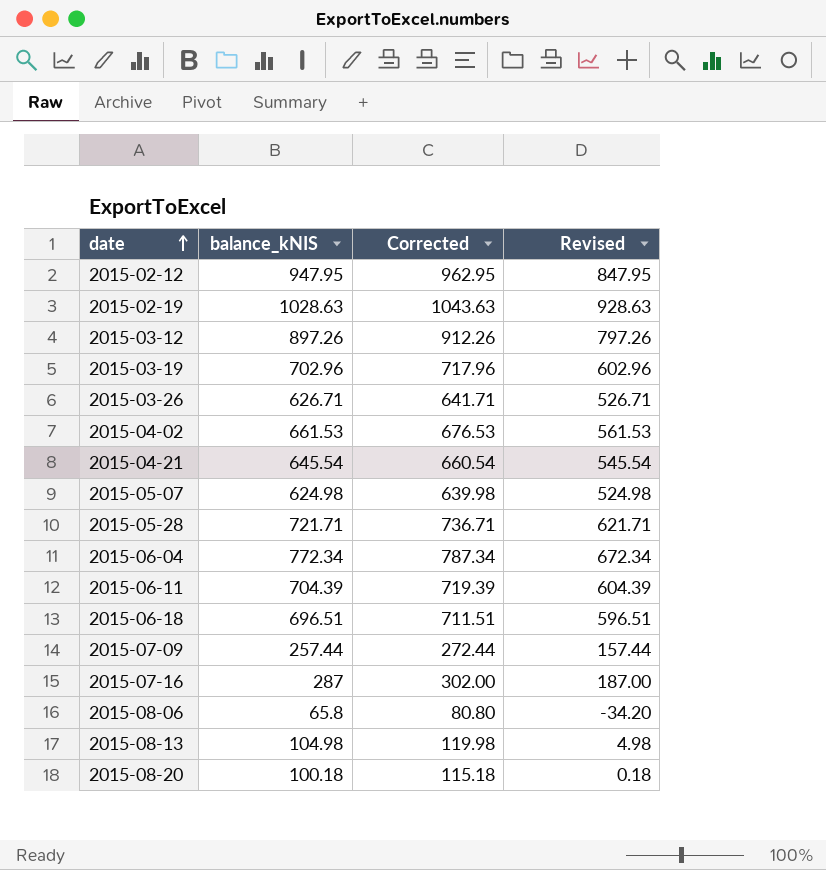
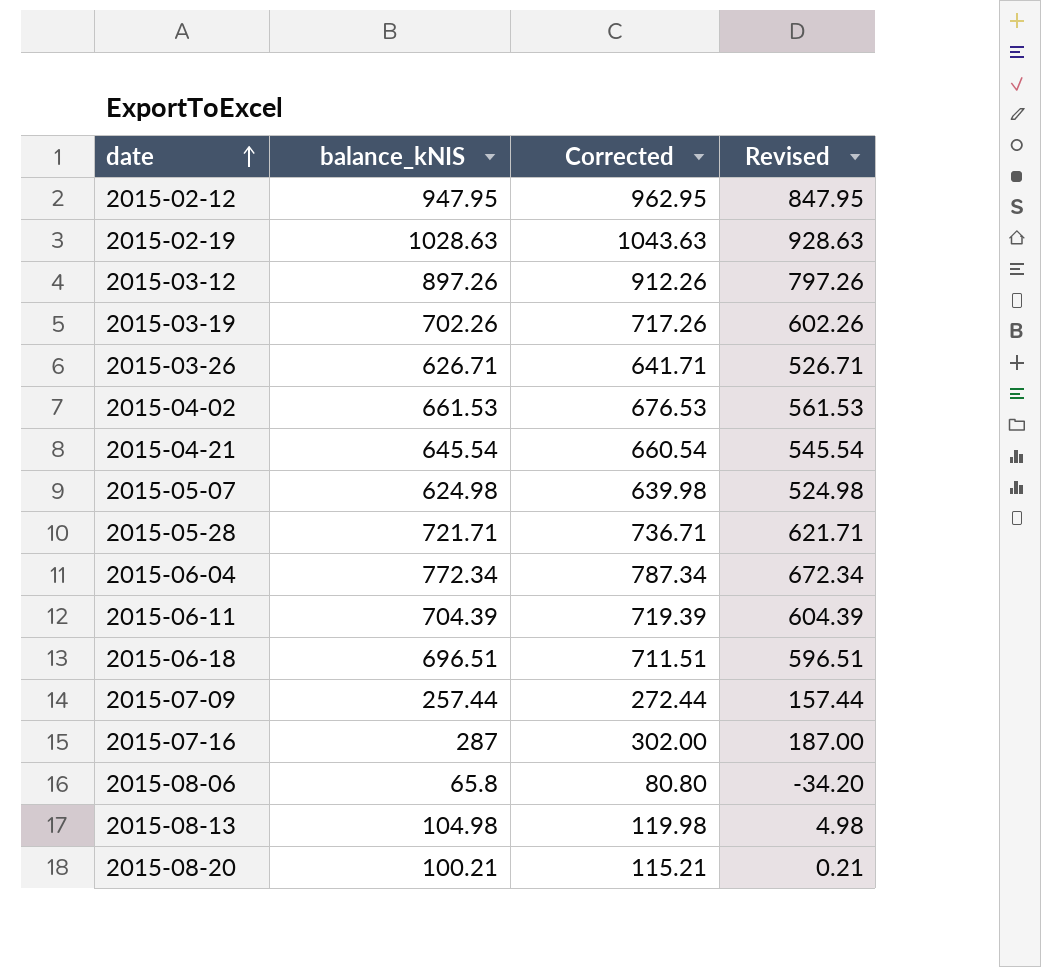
2015-03-19 | balance_kNIS: 702.96 -> 702.26
2015-03-19 | Corrected: 717.96 -> 717.26
2015-03-19 | Revised: 602.96 -> 602.26
2015-08-20 | balance_kNIS: 100.18 -> 100.21
2015-08-20 | Corrected: 115.18 -> 115.21
2015-08-20 | Revised: 0.18 -> 0.21

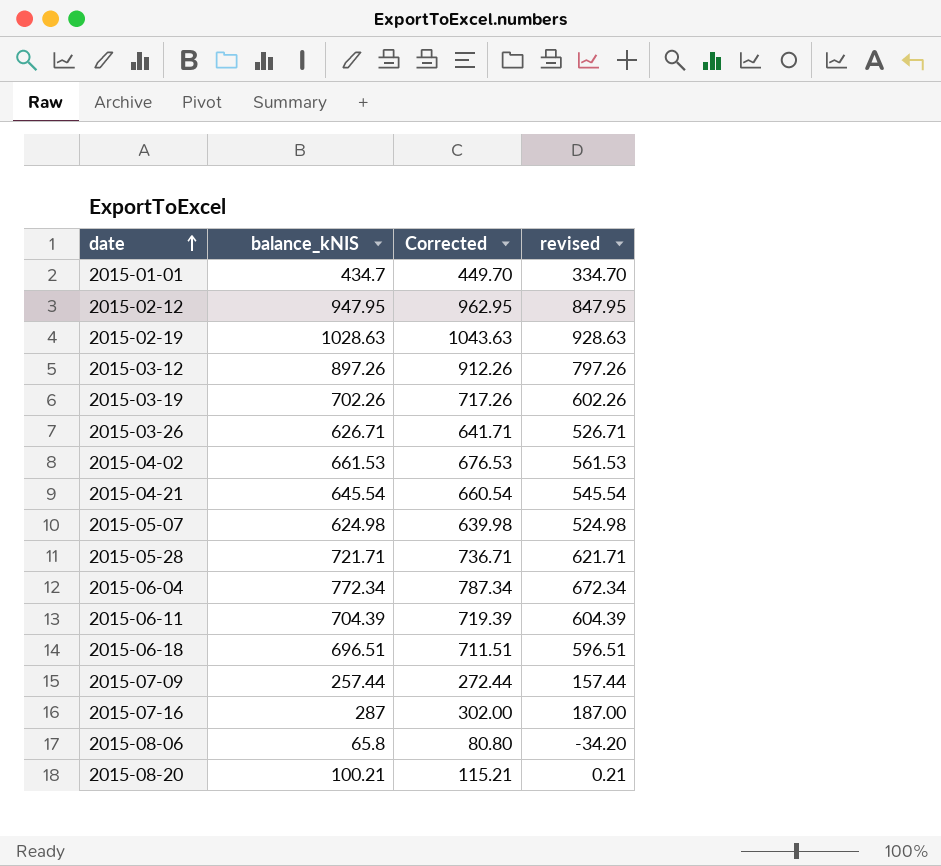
column name: Revised -> revised
row 2015-08-13: 104.98 | 119.98 | 4.98 -> none
row 2015-01-01: none -> 434.7 | 449.70 | 334.70

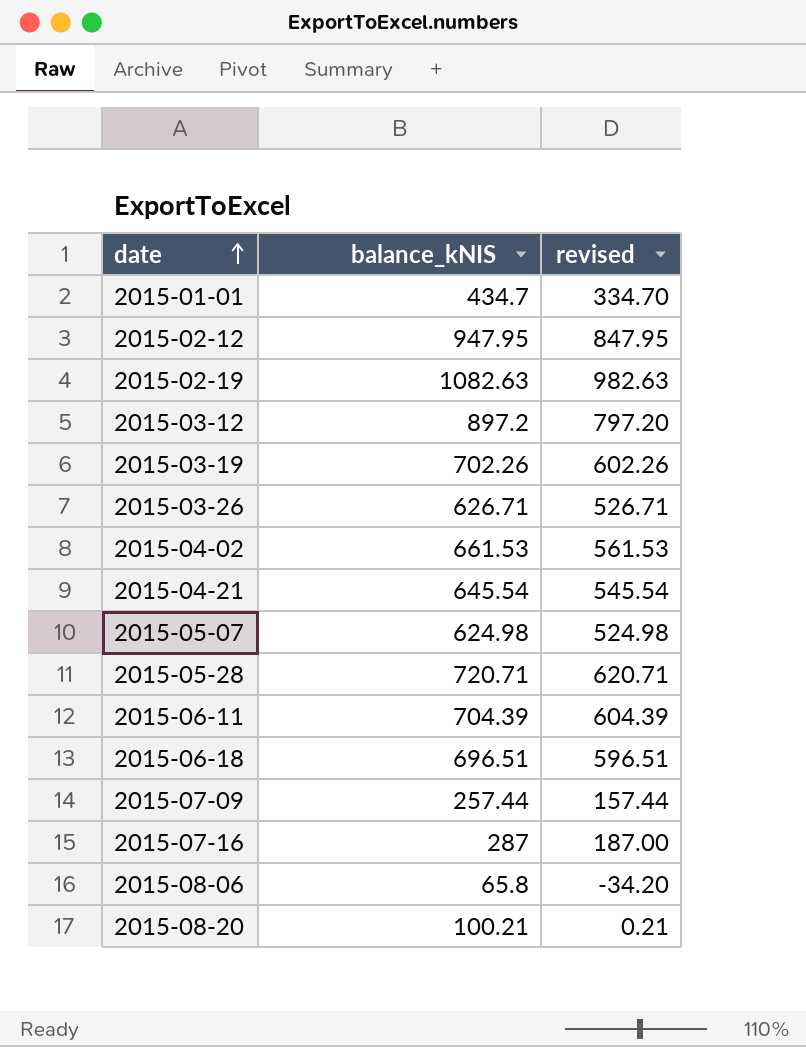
column Corrected | formula: [balance_kNIS] + 15 -> none
row 2015-06-04: 772.34 | 787.34 | 672.34 -> none
2015-02-19 | balance_kNIS: 1028.63 -> 1082.63
2015-02-19 | revised: 928.63 -> 982.63
2015-03-12 | balance_kNIS: 897.26 -> 897.2
2015-03-12 | revised: 797.26 -> 797.20
2015-05-28 | balance_kNIS: 721.71 -> 720.71
2015-05-28 | revised: 621.71 -> 620.71

